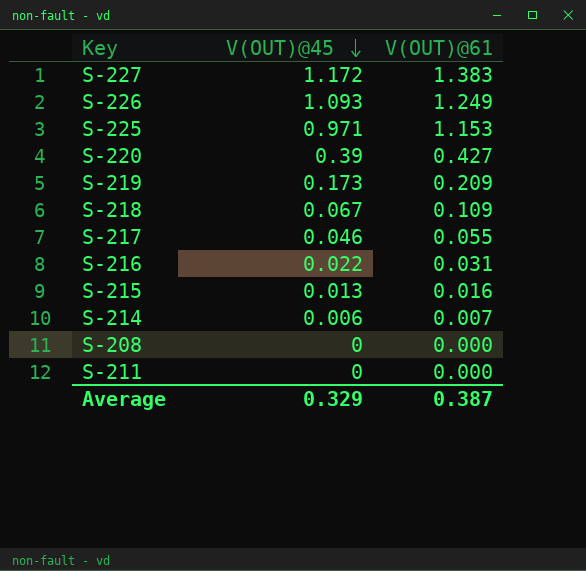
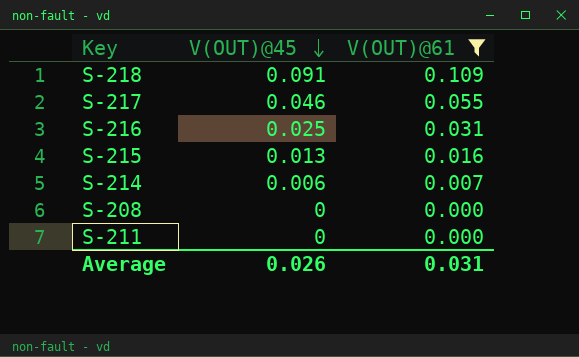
filter: none -> V(OUT)@61 <= 0.109
S-218 | V(OUT)@45: 0.067 -> 0.091
S-216 | V(OUT)@45: 0.022 -> 0.025
Average | V(OUT)@45: 0.329 -> 0.026
Average | V(OUT)@61: 0.387 -> 0.031

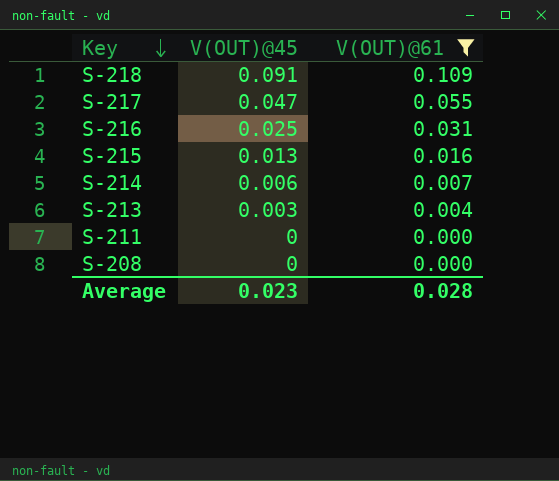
row order: V(OUT)@45 descending -> Key descending
S-217 | V(OUT)@45: 0.046 -> 0.047
row S-213: none -> 0.003 | 0.004
Average | V(OUT)@45: 0.026 -> 0.023
Average | V(OUT)@61: 0.031 -> 0.028

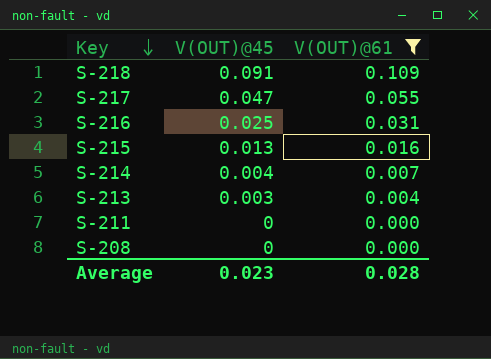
S-214 | V(OUT)@45: 0.006 -> 0.004

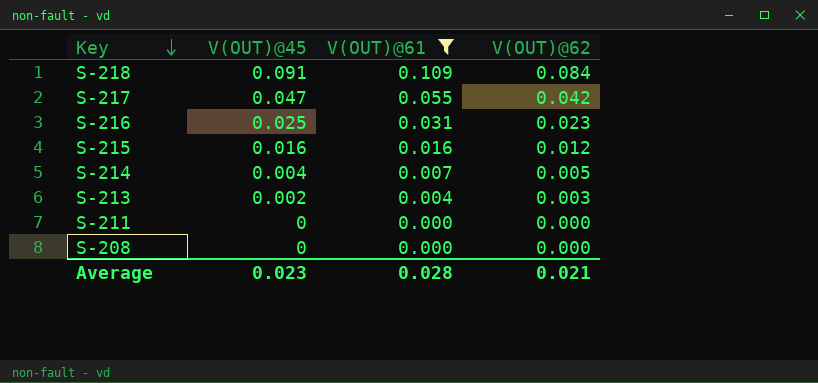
column V(OUT)@62 | position: none -> 4
S-215 | V(OUT)@45: 0.013 -> 0.016
S-213 | V(OUT)@45: 0.003 -> 0.002

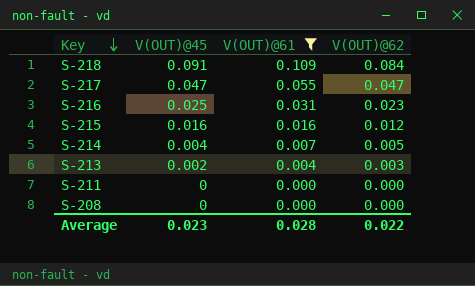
S-217 | V(OUT)@62: 0.042 -> 0.047
Average | V(OUT)@62: 0.021 -> 0.022

